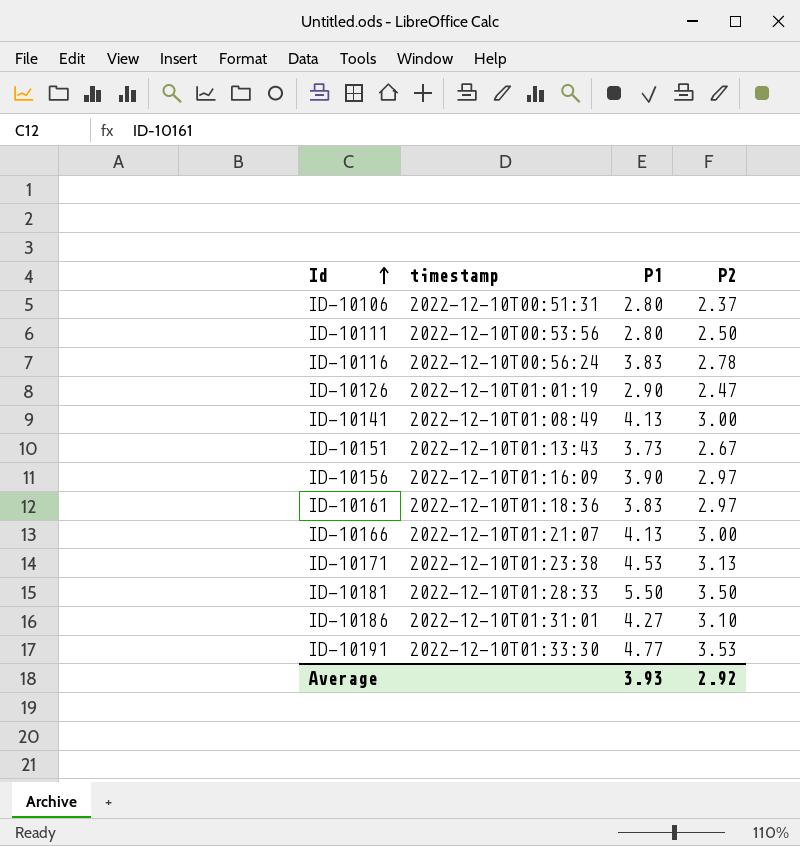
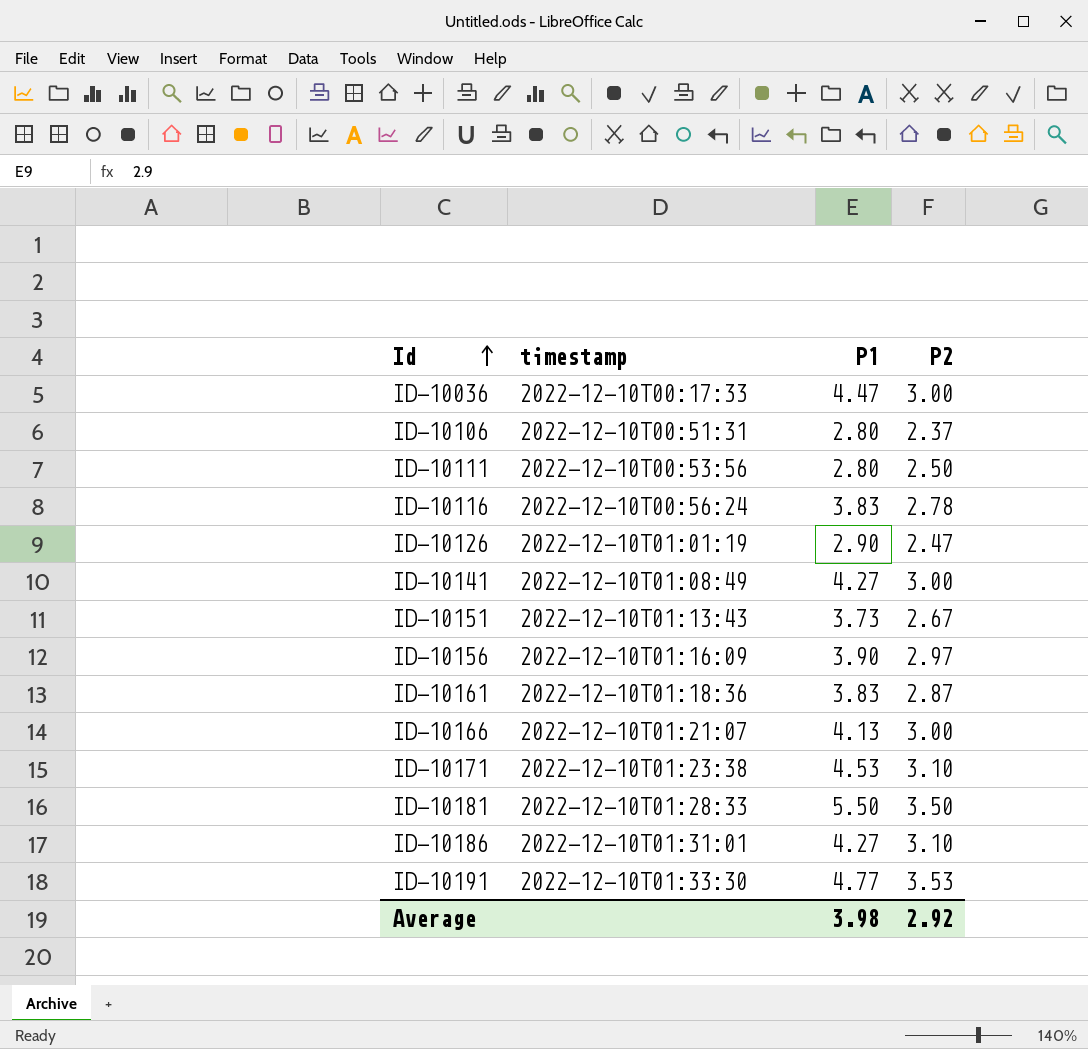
row ID-10036: none -> 2022-12-10T00:17:33 | 4.47 | 3.00
ID-10141 | P1: 4.13 -> 4.27
ID-10161 | P2: 2.97 -> 2.87
ID-10171 | P2: 3.13 -> 3.10
Average | P1: 3.93 -> 3.98

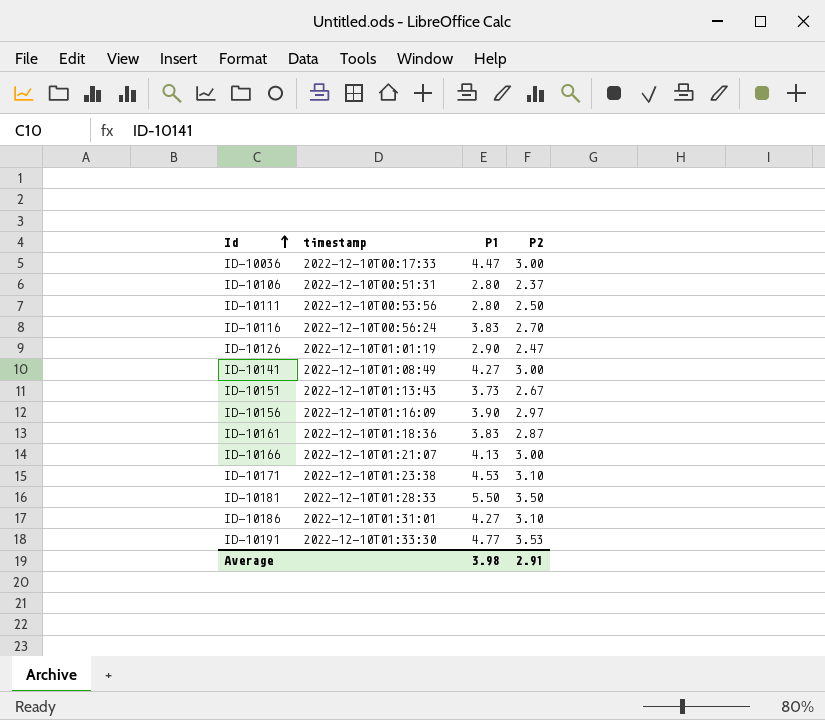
ID-10116 | P2: 2.78 -> 2.70
Average | P2: 2.92 -> 2.91

